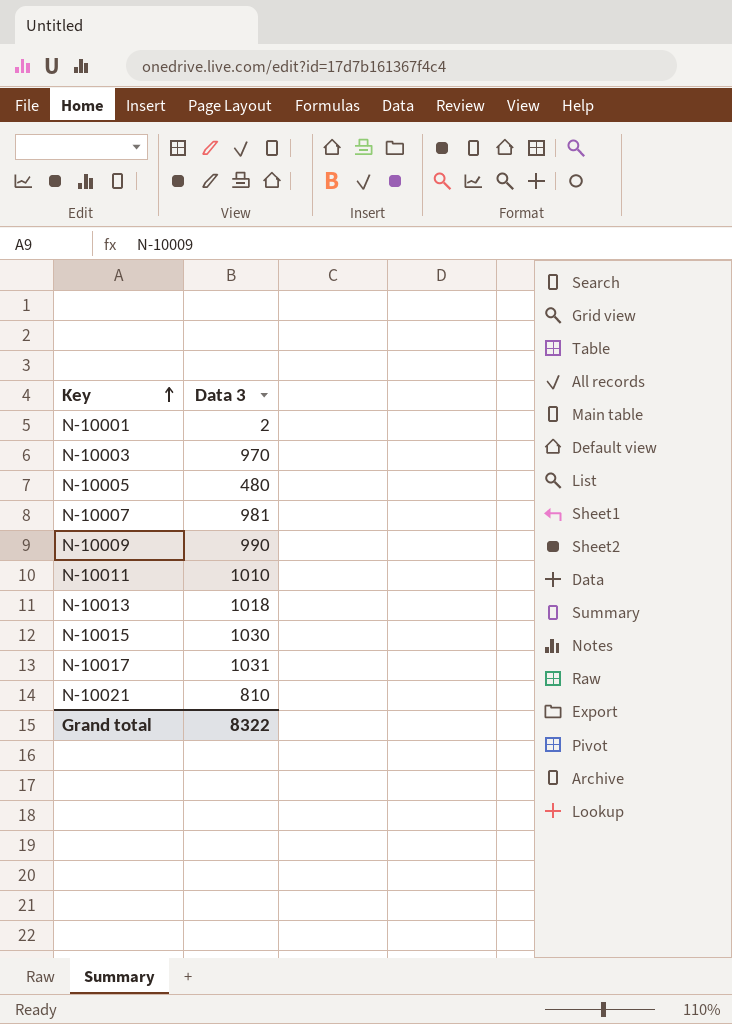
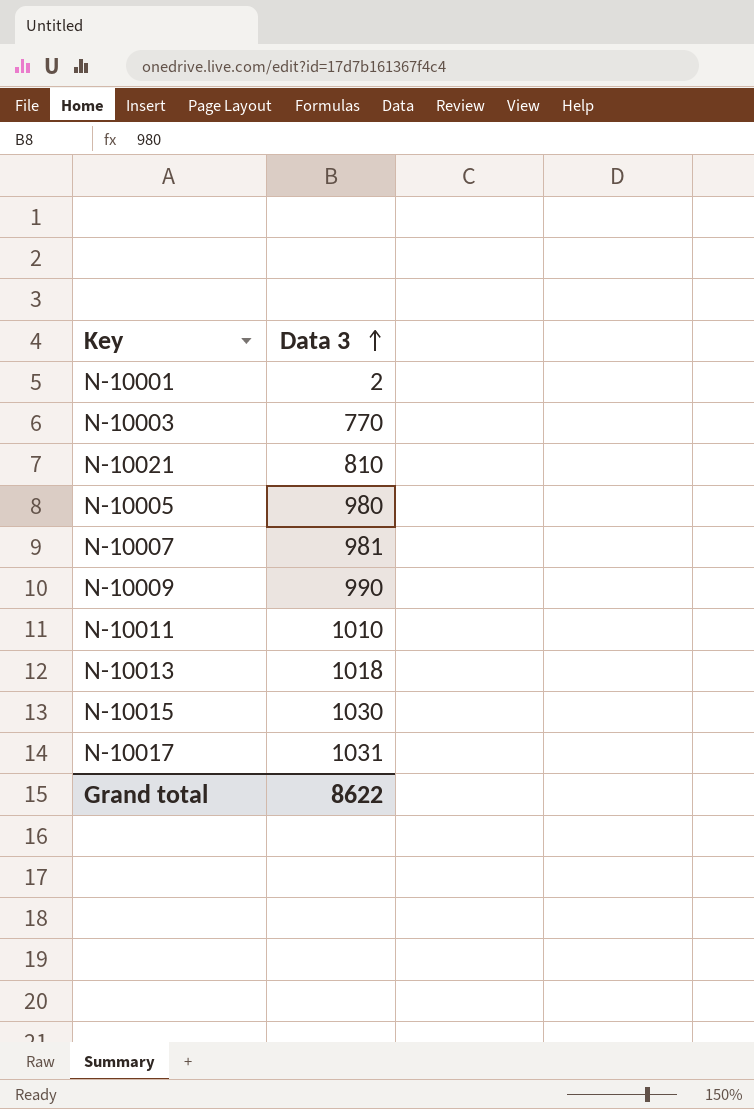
row order: Key ascending -> Data 3 ascending
N-10003 | Data 3: 970 -> 770
N-10005 | Data 3: 480 -> 980
Grand total | Data 3: 8322 -> 8622

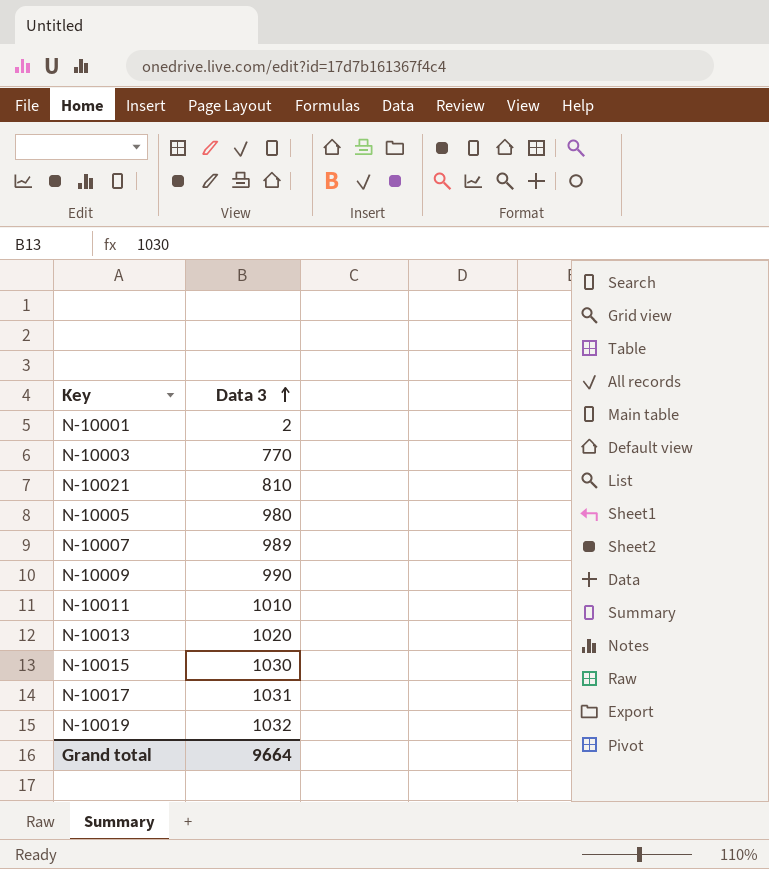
N-10007 | Data 3: 981 -> 989
N-10013 | Data 3: 1018 -> 1020
row N-10019: none -> 1032
Grand total | Data 3: 8622 -> 9664

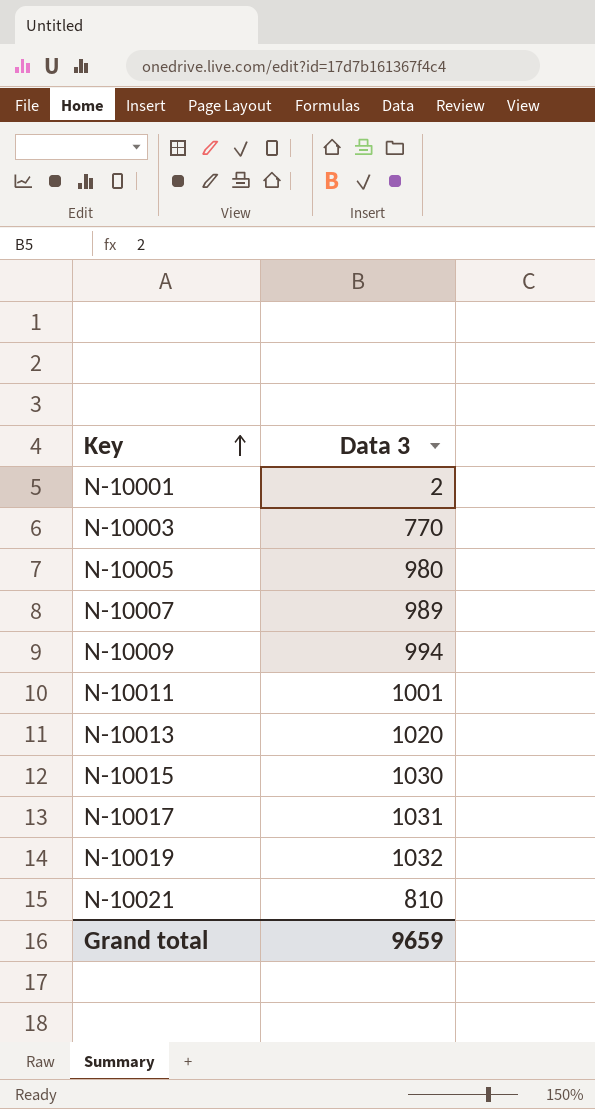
row order: Data 3 ascending -> Key ascending
N-10009 | Data 3: 990 -> 994
N-10011 | Data 3: 1010 -> 1001
Grand total | Data 3: 9664 -> 9659

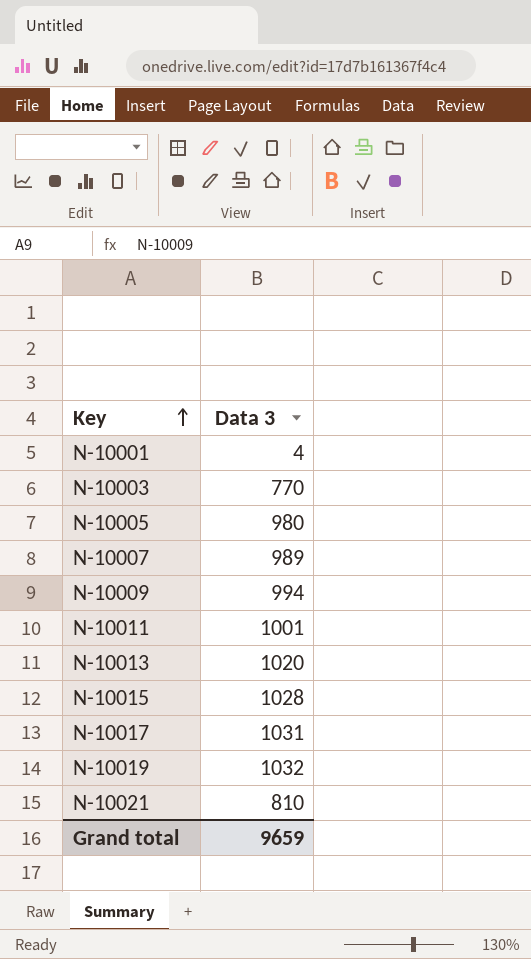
N-10001 | Data 3: 2 -> 4
N-10015 | Data 3: 1030 -> 1028

